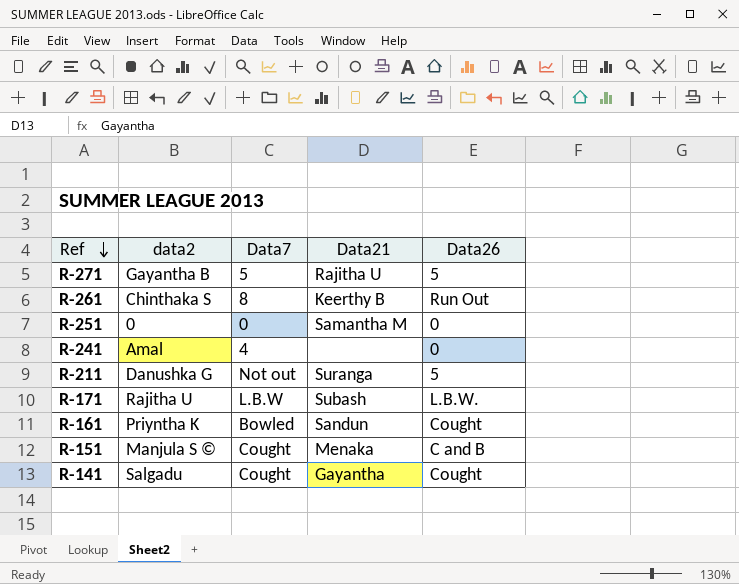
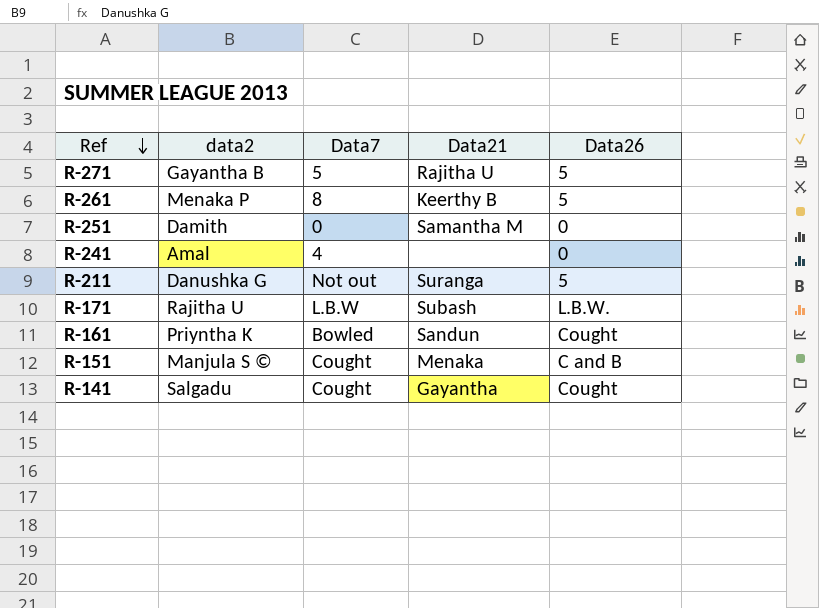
R-261 | data2: Chinthaka S -> Menaka P
R-261 | Data26: Run Out -> 5
R-251 | data2: 0 -> Damith

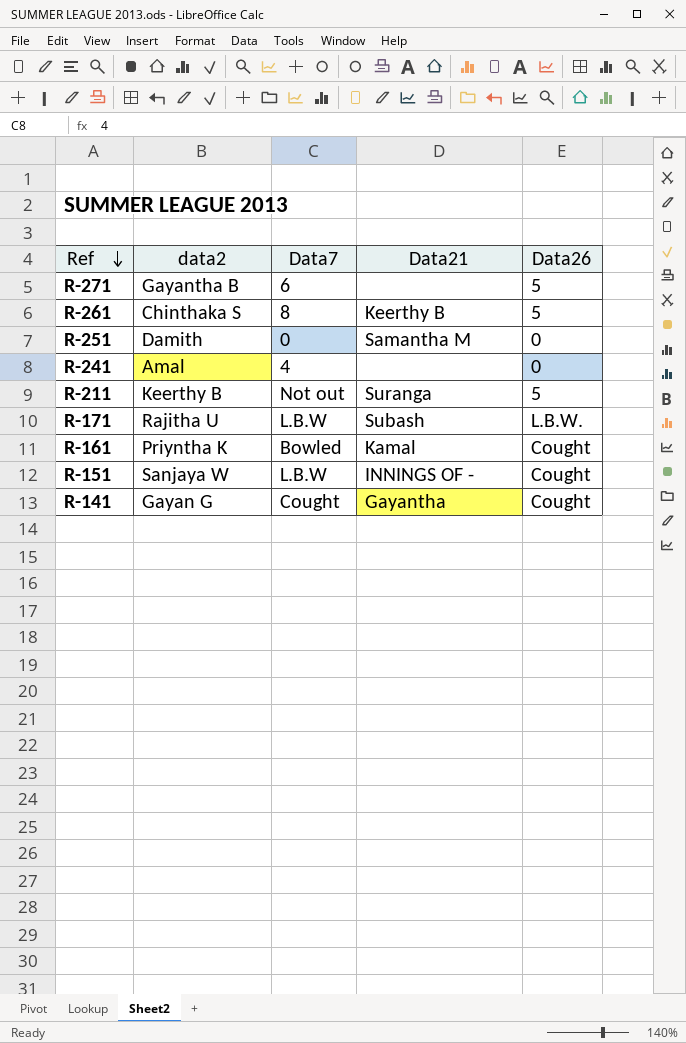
R-271 | Data7: 5 -> 6
R-271 | Data21: Rajitha U -> none
R-261 | data2: Menaka P -> Chinthaka S
R-211 | data2: Danushka G -> Keerthy B
R-161 | Data21: Sandun -> Kamal
R-151 | data2: Manjula S © -> Sanjaya W
R-151 | Data7: Cought -> L.B.W
R-151 | Data21: Menaka -> INNINGS OF -
R-151 | Data26: C and B -> Cought
R-141 | data2: Salgadu -> Gayan G

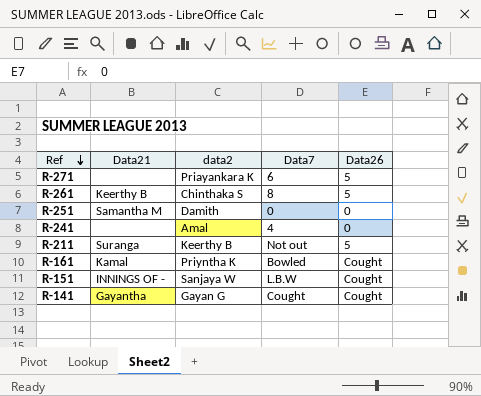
column Data21 | position: 4 -> 2
row R-171: Rajitha U | L.B.W | Subash | L.B.W. -> none
R-271 | data2: Gayantha B -> Priayankara K

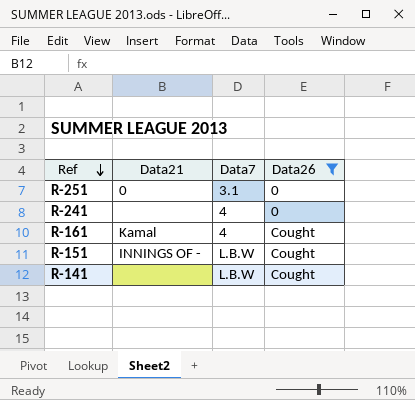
filter: none -> Data26 != 5
column data2 | position: 3 -> none
R-251 | Data21: Samantha M -> 0
R-251 | Data7: 0 -> 3.1
R-161 | Data7: Bowled -> 4
R-141 | Data21: Gayantha -> none
R-141 | Data7: Cought -> L.B.W

